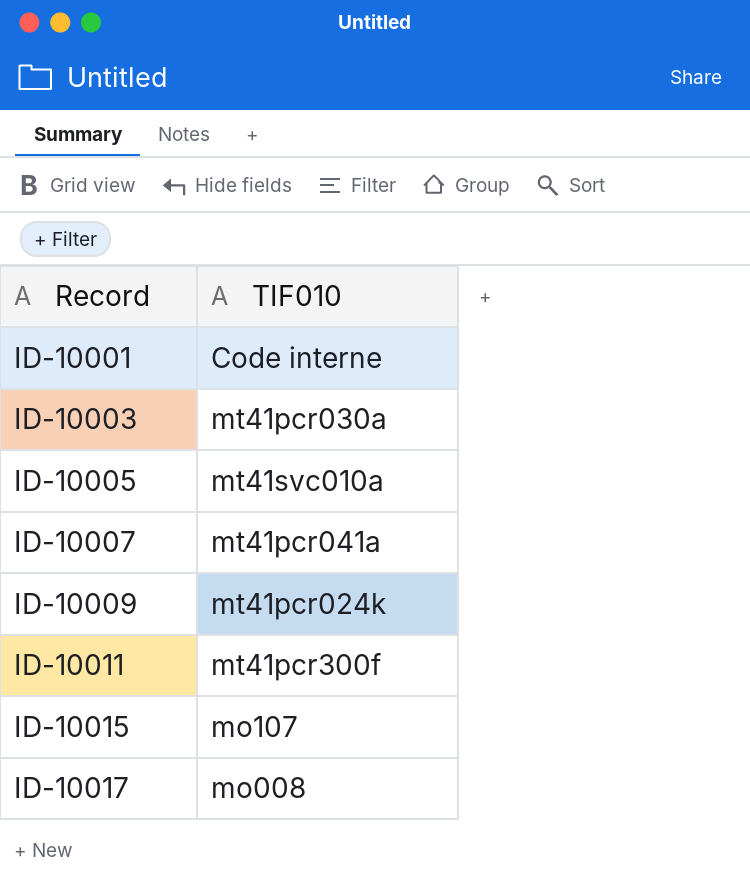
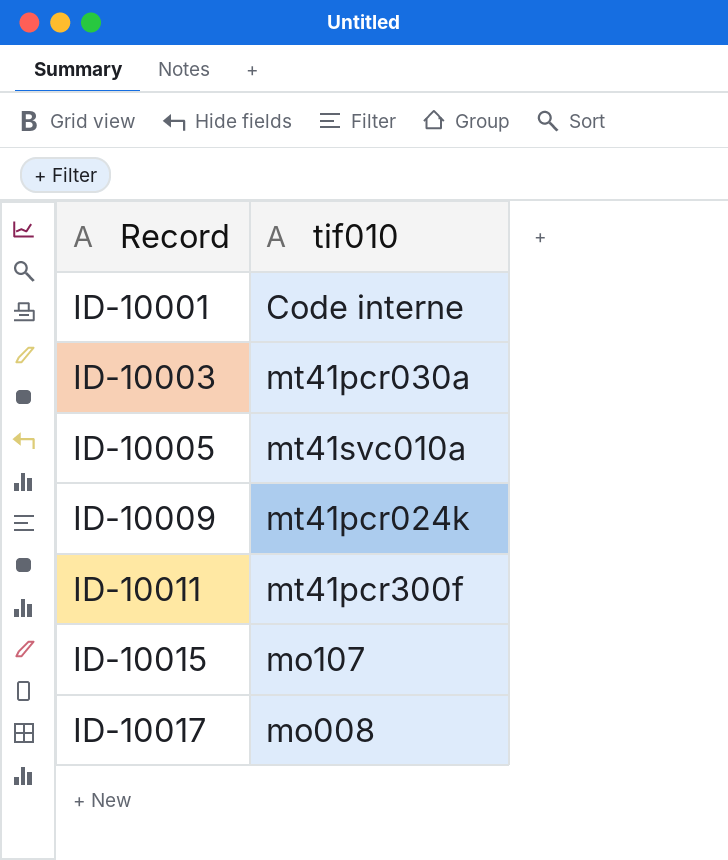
column name: TIF010 -> tif010
row ID-10007: mt41pcr041a -> none

